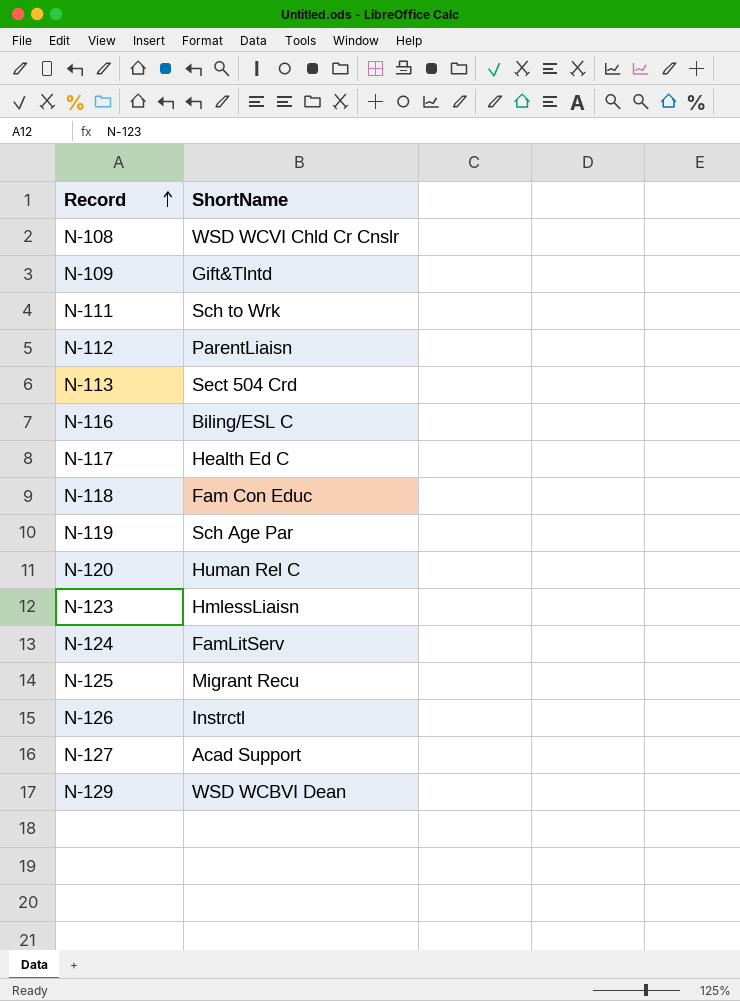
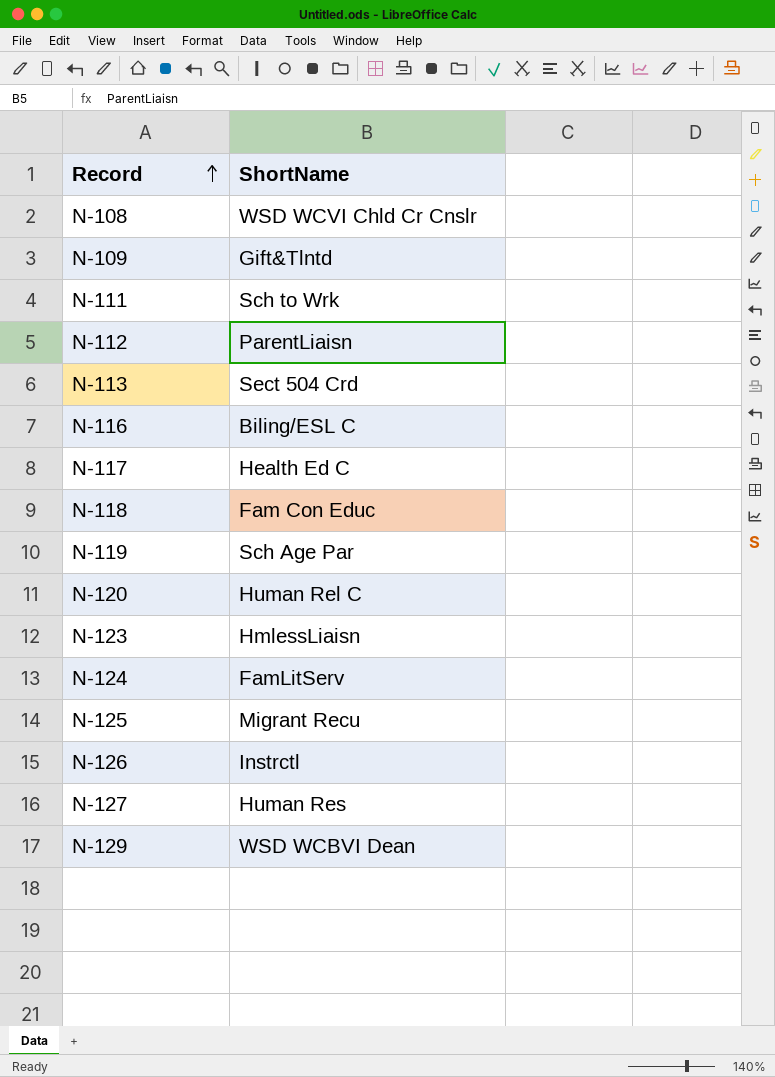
N-127 | ShortName: Acad Support -> Human Res

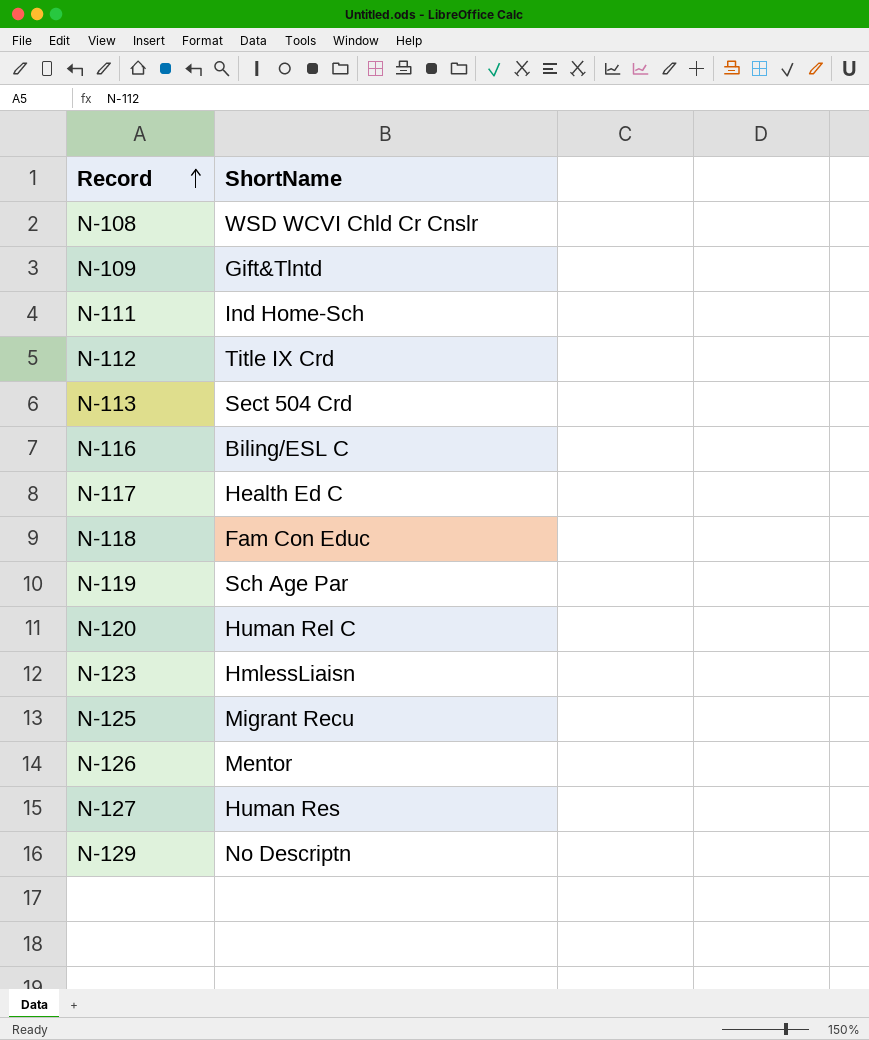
row N-124: FamLitServ -> none
N-111 | ShortName: Sch to Wrk -> Ind Home-Sch
N-112 | ShortName: ParentLiaisn -> Title IX Crd
N-126 | ShortName: Instrctl -> Mentor
N-129 | ShortName: WSD WCBVI Dean -> No Descriptn

